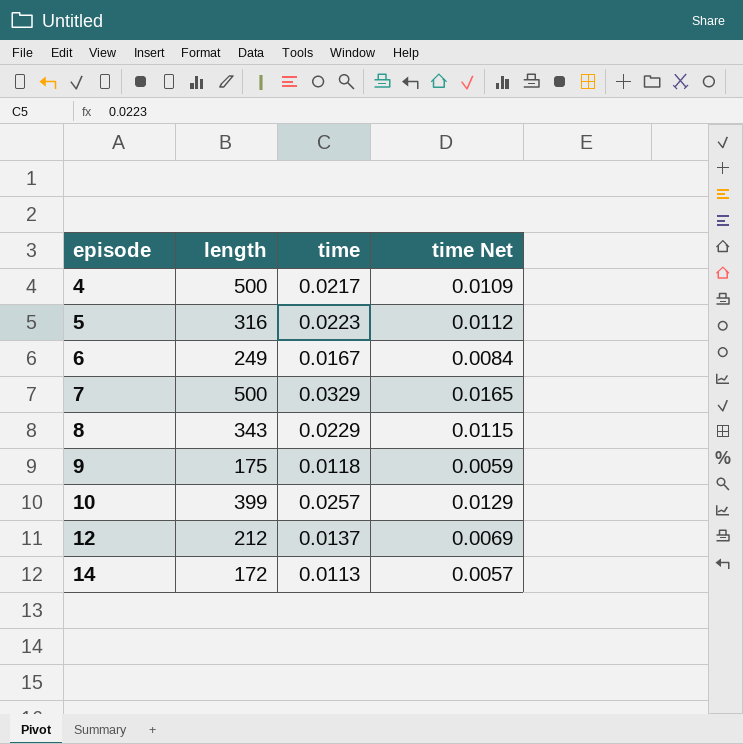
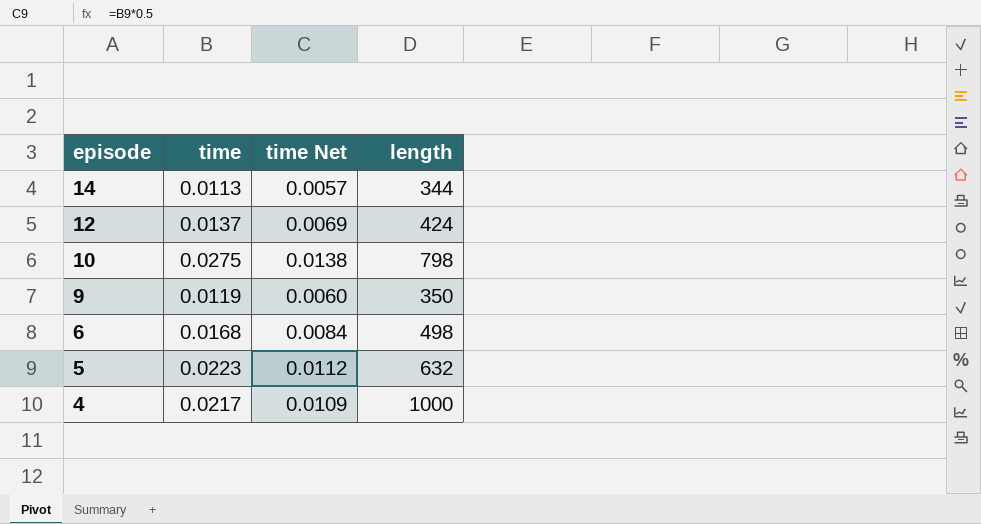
row order: episode ascending -> episode descending
column length | position: 2 -> 4
row 7: 500 | 0.0329 | 0.0165 -> none
row 8: 343 | 0.0229 | 0.0115 -> none
14 | length: 172 -> 344
12 | length: 212 -> 424
10 | time: 0.0257 -> 0.0275
10 | time Net: 0.0129 -> 0.0138
10 | length: 399 -> 798
9 | time: 0.0118 -> 0.0119
9 | time Net: 0.0059 -> 0.0060
9 | length: 175 -> 350
6 | time: 0.0167 -> 0.0168
6 | length: 249 -> 498
5 | length: 316 -> 632
4 | length: 500 -> 1000

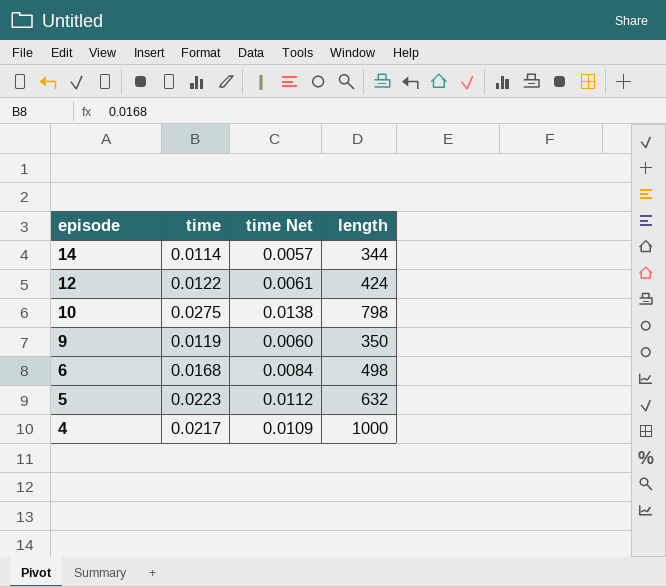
14 | time: 0.0113 -> 0.0114
12 | time: 0.0137 -> 0.0122
12 | time Net: 0.0069 -> 0.0061

